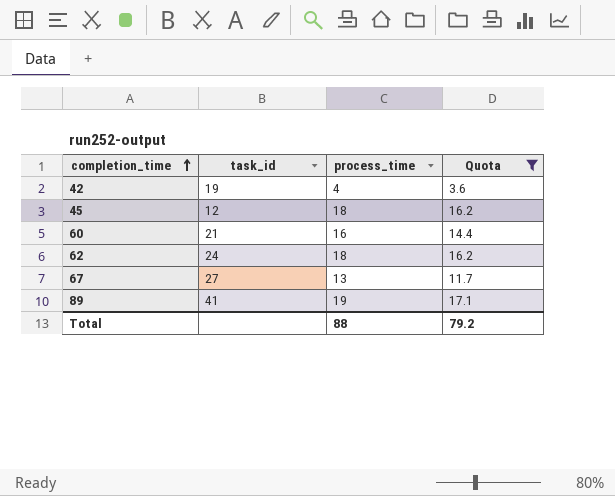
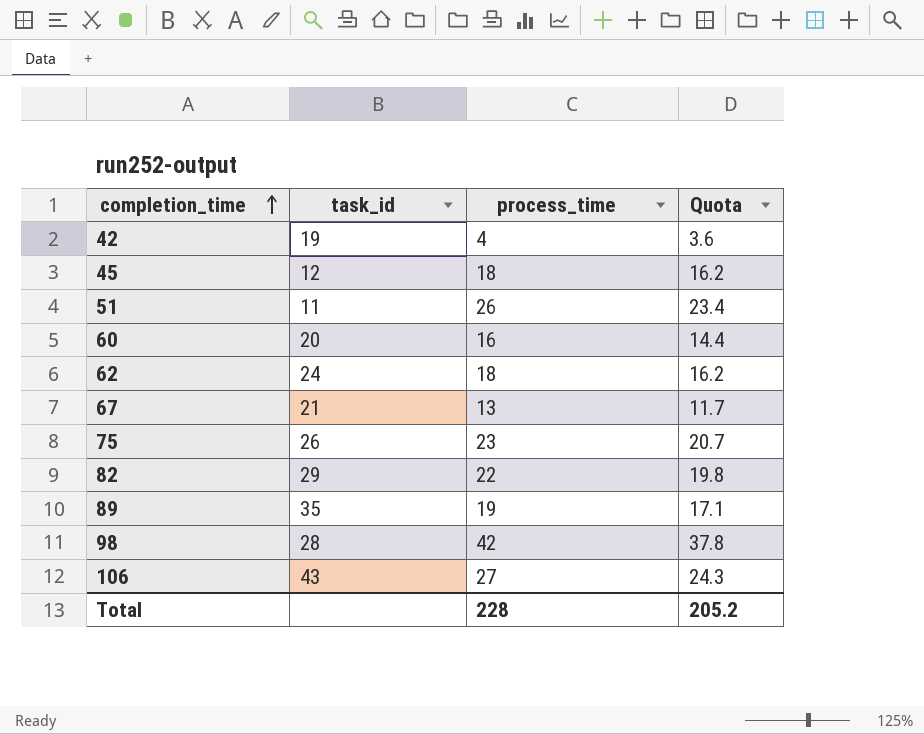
filter: Quota <= 17.1 -> none
60 | task_id: 21 -> 20
67 | task_id: 27 -> 21
89 | task_id: 41 -> 35
Total | process_time: 88 -> 228
Total | Quota: 79.2 -> 205.2

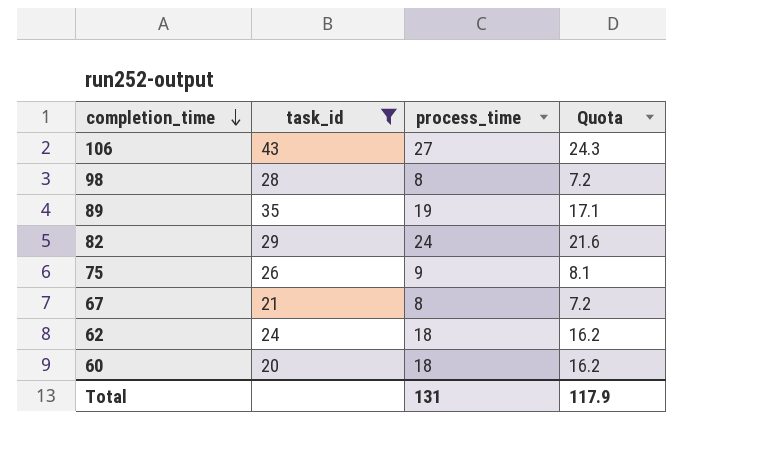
filter: none -> task_id >= 20
row order: completion_time ascending -> completion_time descending
98 | process_time: 42 -> 8
98 | Quota: 37.8 -> 7.2
82 | process_time: 22 -> 24
82 | Quota: 19.8 -> 21.6
75 | process_time: 23 -> 9
75 | Quota: 20.7 -> 8.1
67 | process_time: 13 -> 8
67 | Quota: 11.7 -> 7.2
60 | process_time: 16 -> 18
60 | Quota: 14.4 -> 16.2
Total | process_time: 228 -> 131
Total | Quota: 205.2 -> 117.9

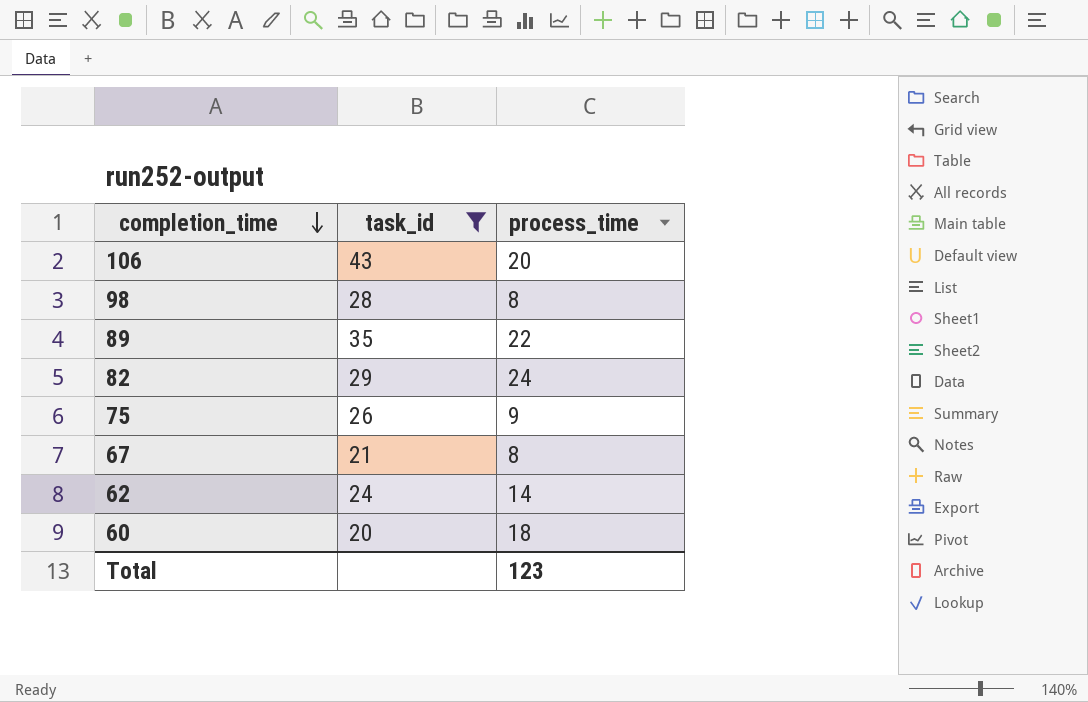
column Quota | formula: [process_time] * 0.9 -> none
106 | process_time: 27 -> 20
89 | process_time: 19 -> 22
62 | process_time: 18 -> 14
Total | process_time: 131 -> 123

